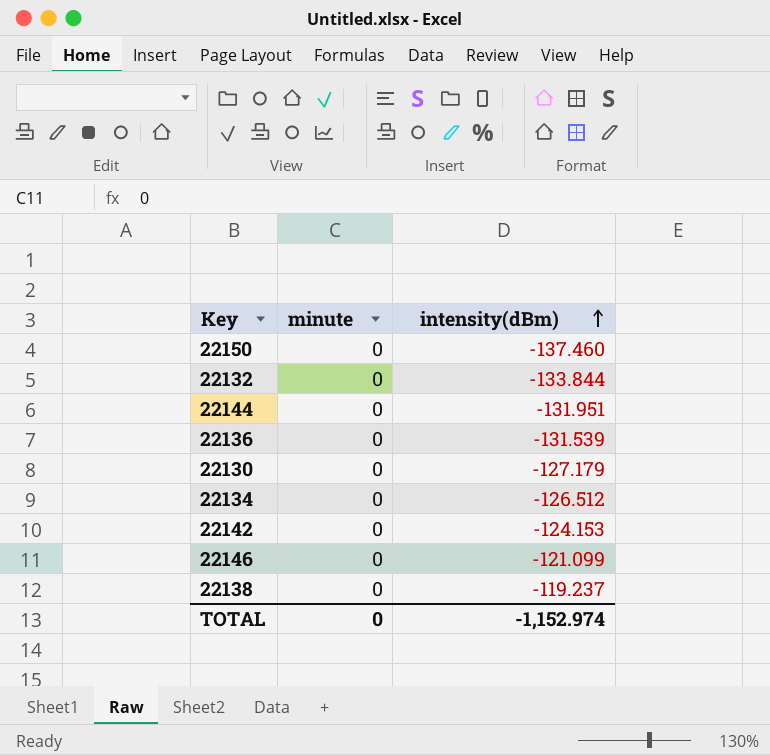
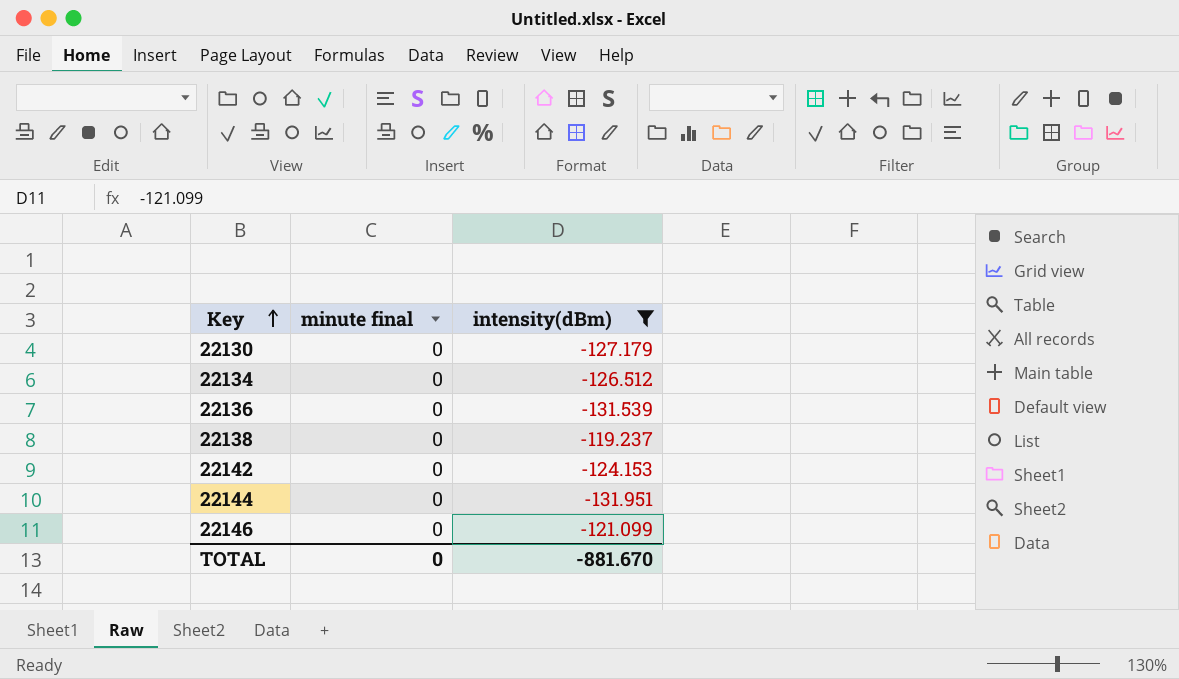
filter: none -> intensity(dBm) >= -131.951
row order: intensity(dBm) ascending -> Key ascending
column name: minute -> minute final
TOTAL | intensity(dBm): -1,152.974 -> -881.670

